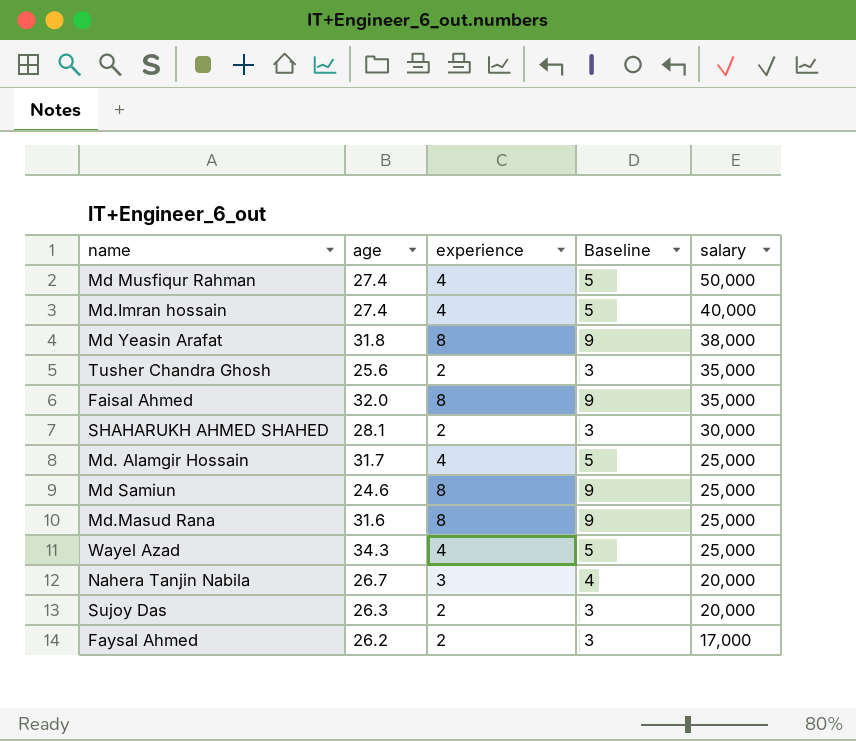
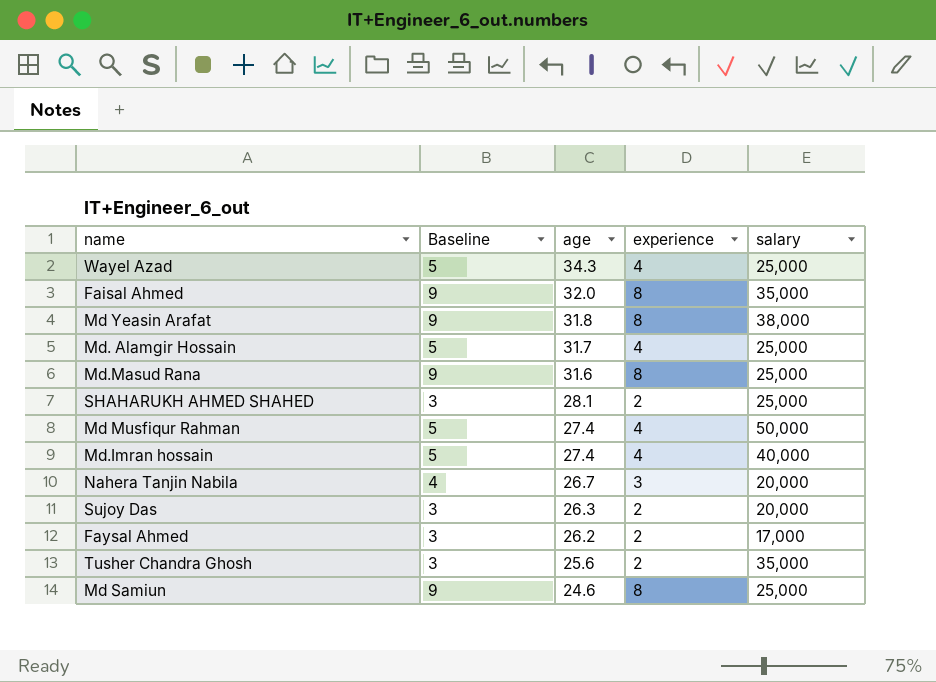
row order: salary descending -> age descending
column Baseline | position: 4 -> 2
SHAHARUKH AHMED SHAHED | salary: 30,000 -> 25,000

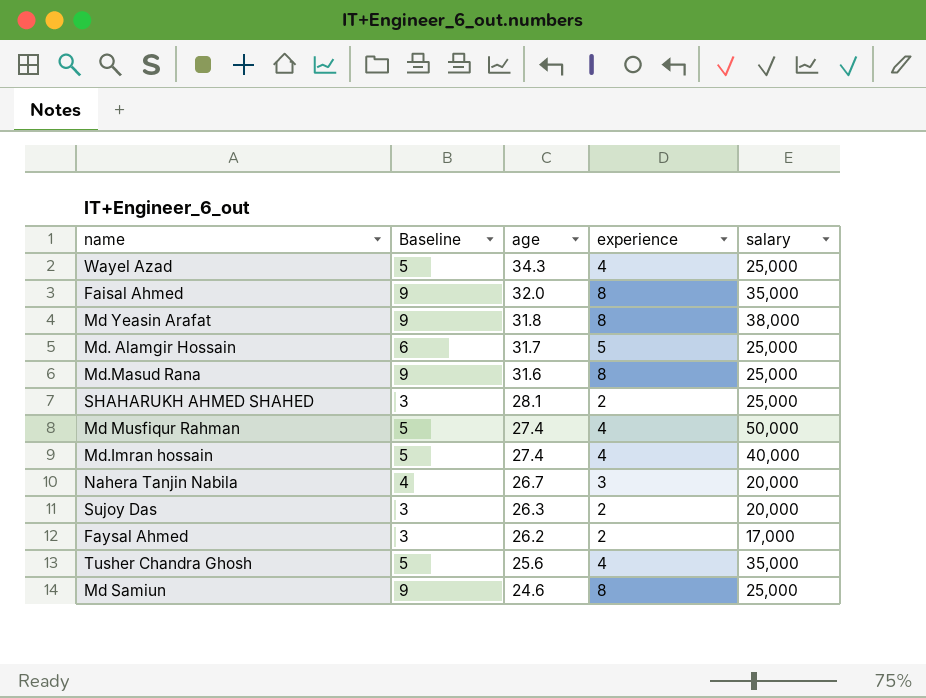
Md. Alamgir Hossain | Baseline: 5 -> 6
Md. Alamgir Hossain | experience: 4 -> 5
Tusher Chandra Ghosh | Baseline: 3 -> 5
Tusher Chandra Ghosh | experience: 2 -> 4

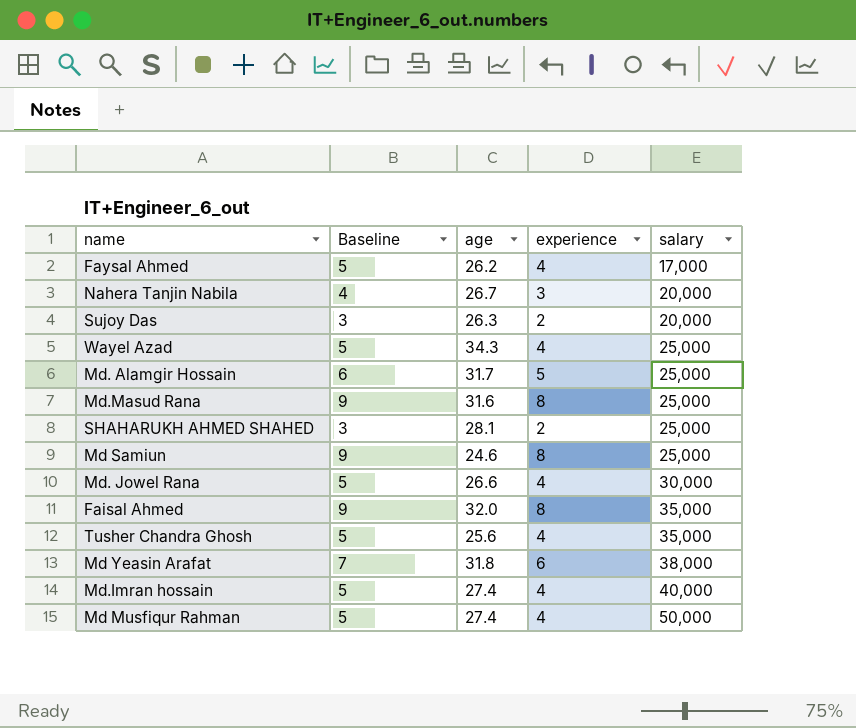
row order: age descending -> salary ascending
Faysal Ahmed | Baseline: 3 -> 5
Faysal Ahmed | experience: 2 -> 4
row Md. Jowel Rana: none -> 5 | 26.6 | 4 | 30,000
Md Yeasin Arafat | Baseline: 9 -> 7
Md Yeasin Arafat | experience: 8 -> 6

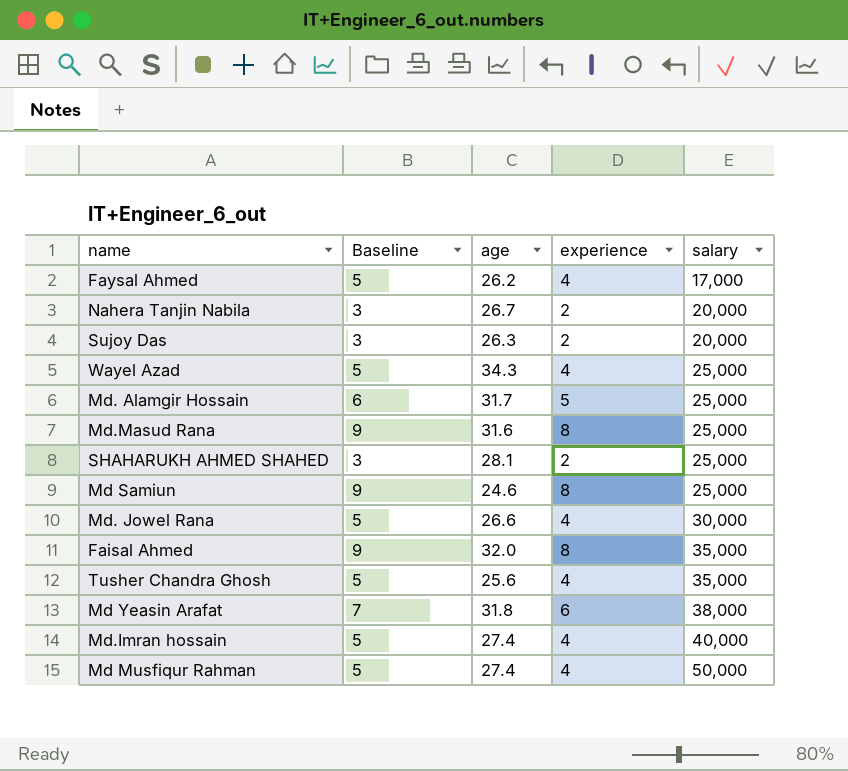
Nahera Tanjin Nabila | Baseline: 4 -> 3
Nahera Tanjin Nabila | experience: 3 -> 2

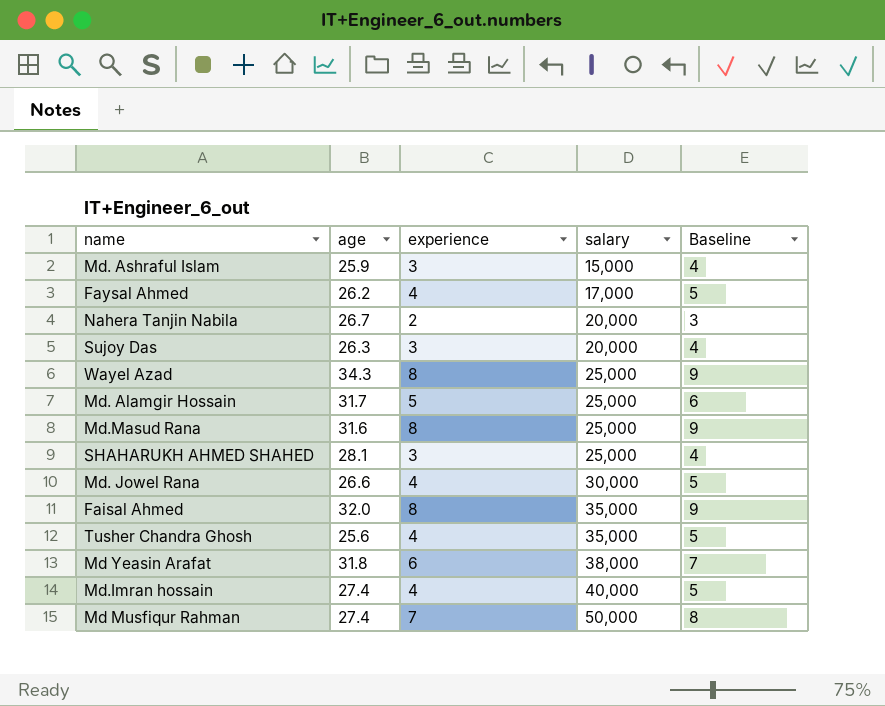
column Baseline | position: 2 -> 5
row Md Samiun: 9 | 24.6 | 8 | 25,000 -> none
row Md. Ashraful Islam: none -> 25.9 | 3 | 15,000 | 4
Sujoy Das | experience: 2 -> 3
Sujoy Das | Baseline: 3 -> 4
Wayel Azad | experience: 4 -> 8
Wayel Azad | Baseline: 5 -> 9
SHAHARUKH AHMED SHAHED | experience: 2 -> 3
SHAHARUKH AHMED SHAHED | Baseline: 3 -> 4
Md Musfiqur Rahman | experience: 4 -> 7
Md Musfiqur Rahman | Baseline: 5 -> 8

